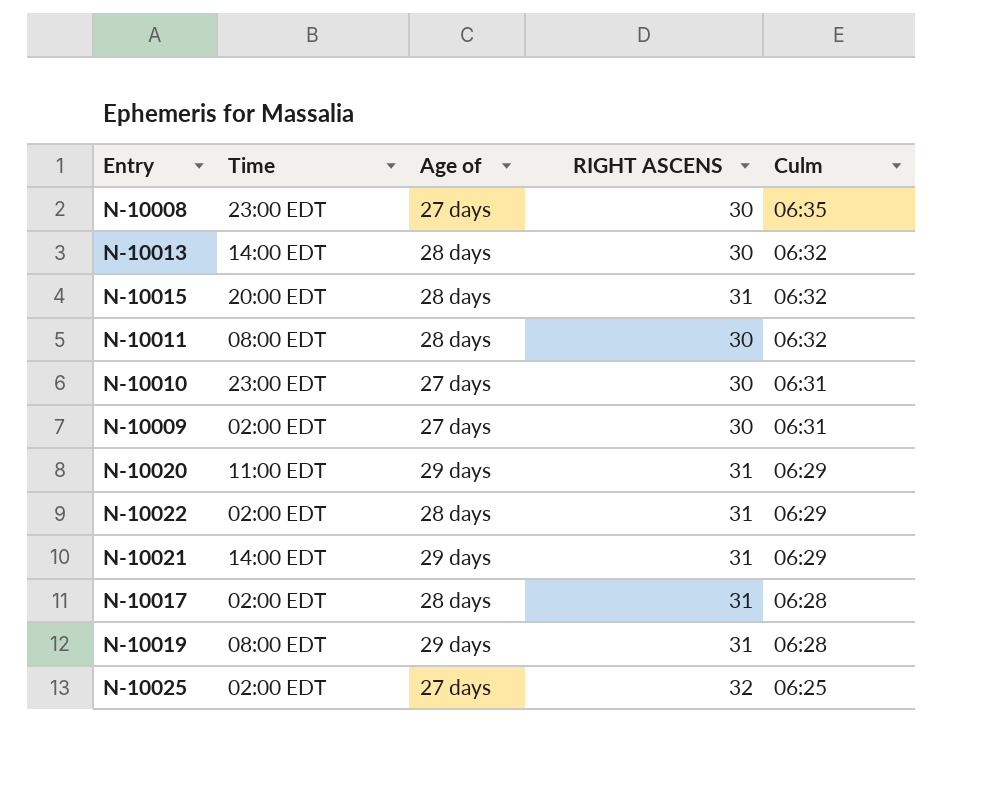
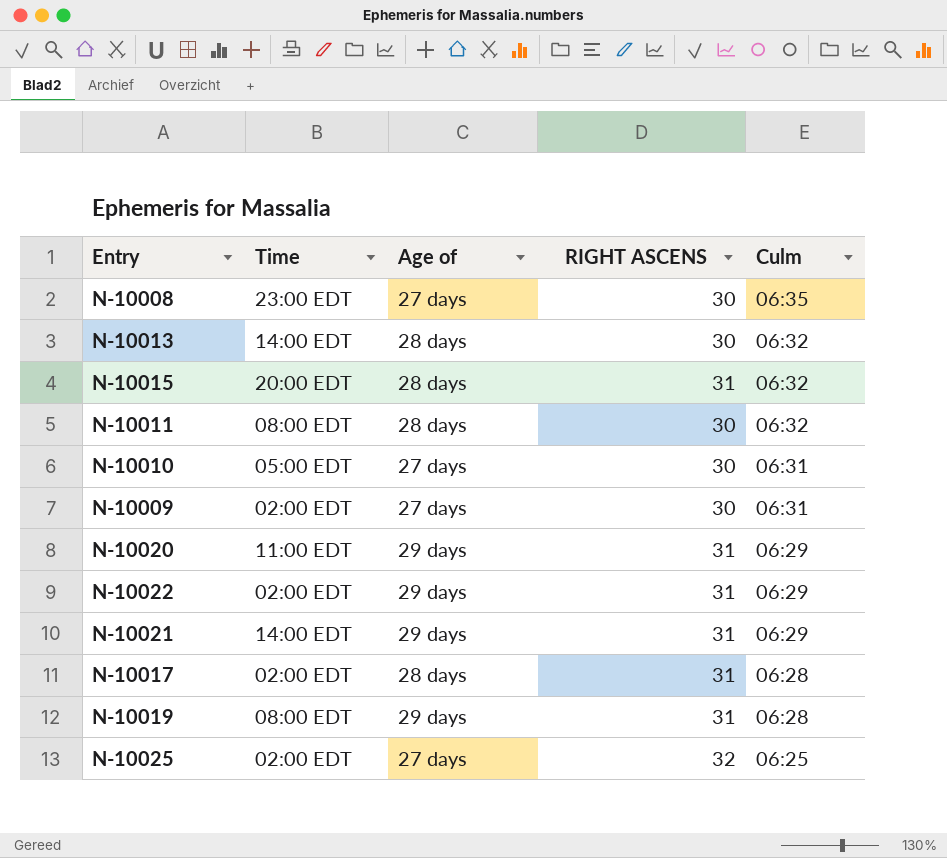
N-10010 | Time: 23:00 EDT -> 05:00 EDT
N-10022 | Age of: 28 days -> 29 days

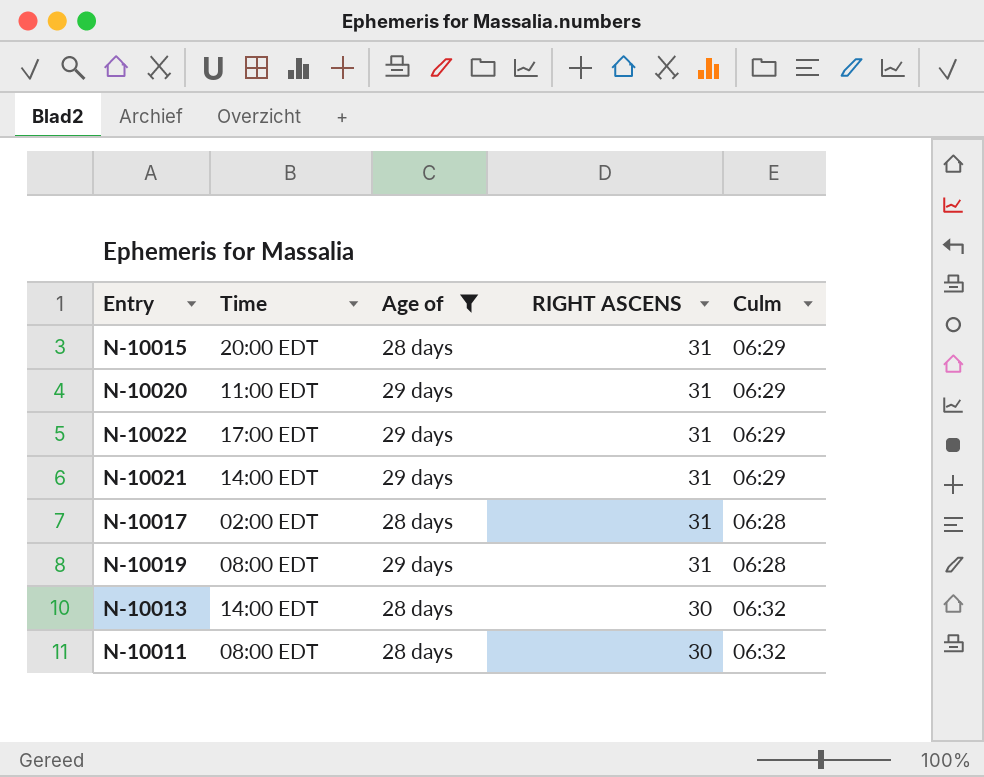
filter: none -> Age of != 27 days
row order: Culm descending -> RIGHT ASCENS descending
N-10015 | Culm: 06:32 -> 06:29
N-10022 | Time: 02:00 EDT -> 17:00 EDT

